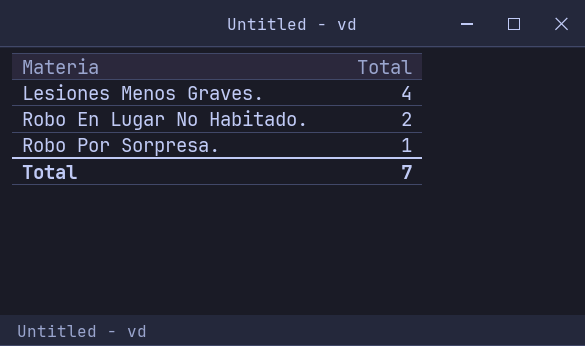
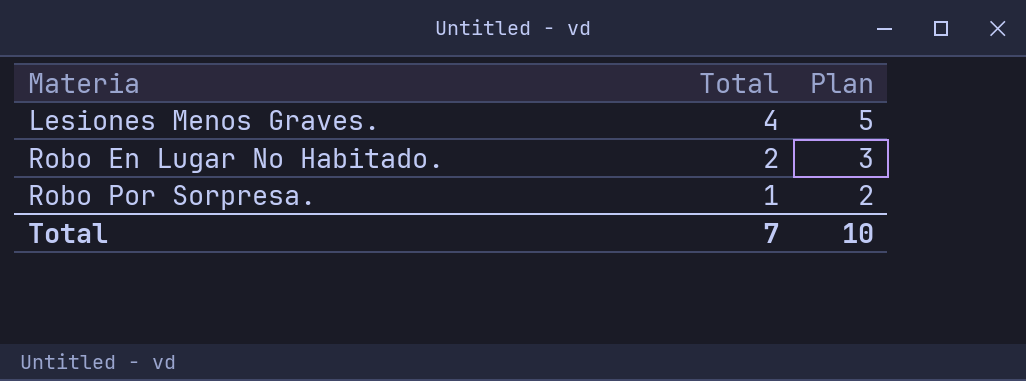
column Plan | formula: none -> [Total] + 1

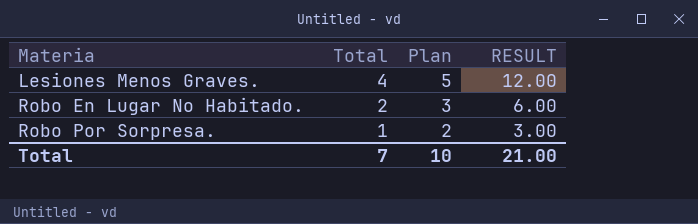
column RESULT | formula: none -> [Total] * 3

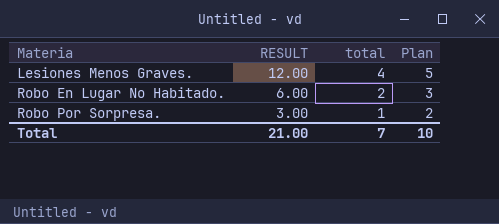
column RESULT | position: 4 -> 2
column name: Total -> total

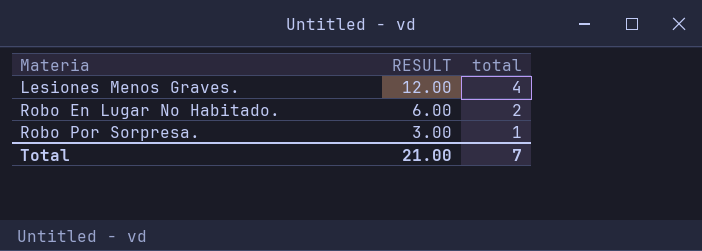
column Plan | formula: [total] + 1 -> none

